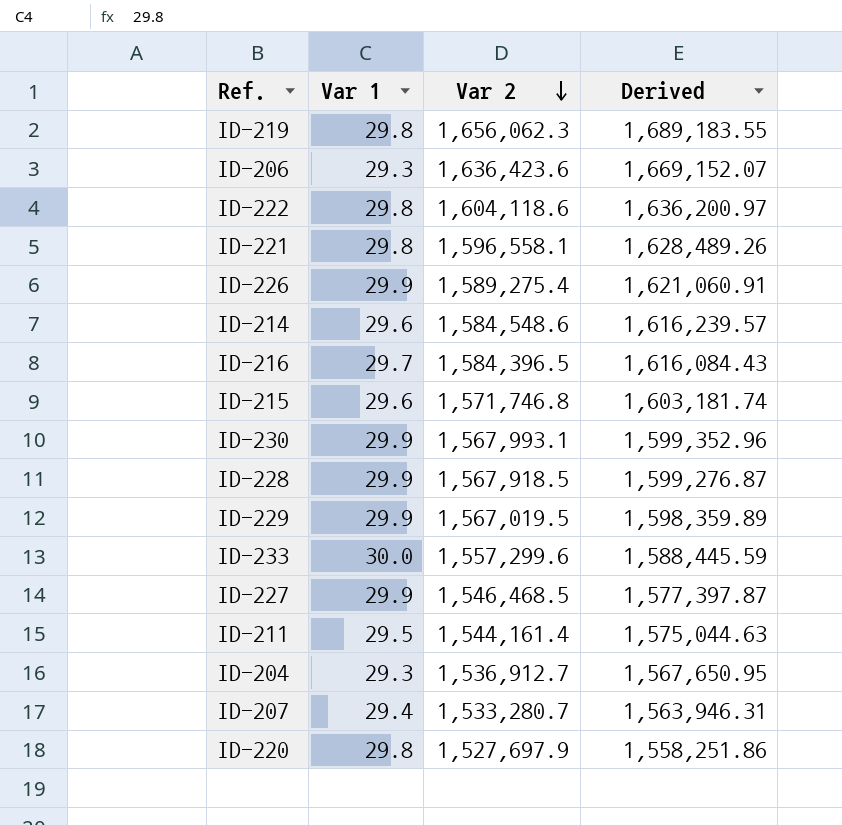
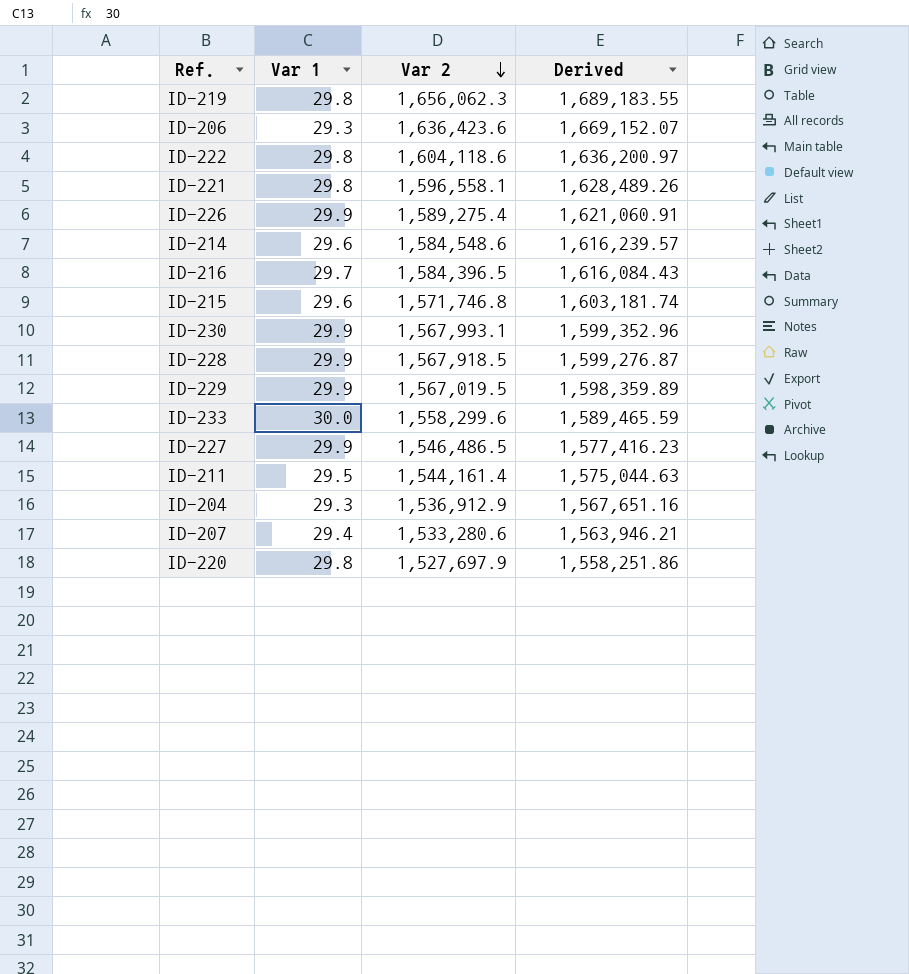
ID-233 | Var 2: 1,557,299.6 -> 1,558,299.6
ID-233 | Derived: 1,588,445.59 -> 1,589,465.59
ID-227 | Var 2: 1,546,468.5 -> 1,546,486.5
ID-227 | Derived: 1,577,397.87 -> 1,577,416.23
ID-204 | Var 2: 1,536,912.7 -> 1,536,912.9
ID-204 | Derived: 1,567,650.95 -> 1,567,651.16
ID-207 | Var 2: 1,533,280.7 -> 1,533,280.6
ID-207 | Derived: 1,563,946.31 -> 1,563,946.21

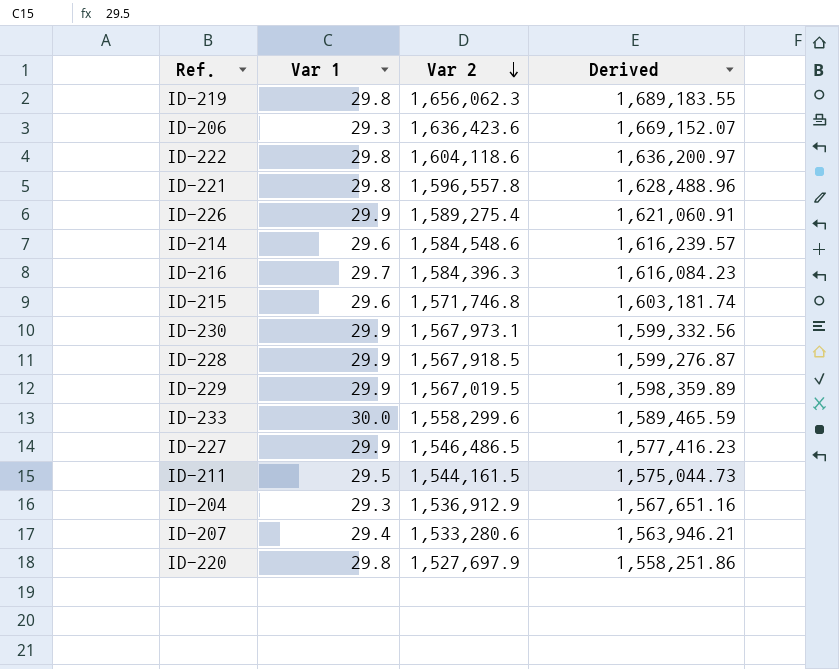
ID-221 | Var 2: 1,596,558.1 -> 1,596,557.8
ID-221 | Derived: 1,628,489.26 -> 1,628,488.96
ID-216 | Var 2: 1,584,396.5 -> 1,584,396.3
ID-216 | Derived: 1,616,084.43 -> 1,616,084.23
ID-230 | Var 2: 1,567,993.1 -> 1,567,973.1
ID-230 | Derived: 1,599,352.96 -> 1,599,332.56
ID-211 | Var 2: 1,544,161.4 -> 1,544,161.5
ID-211 | Derived: 1,575,044.63 -> 1,575,044.73

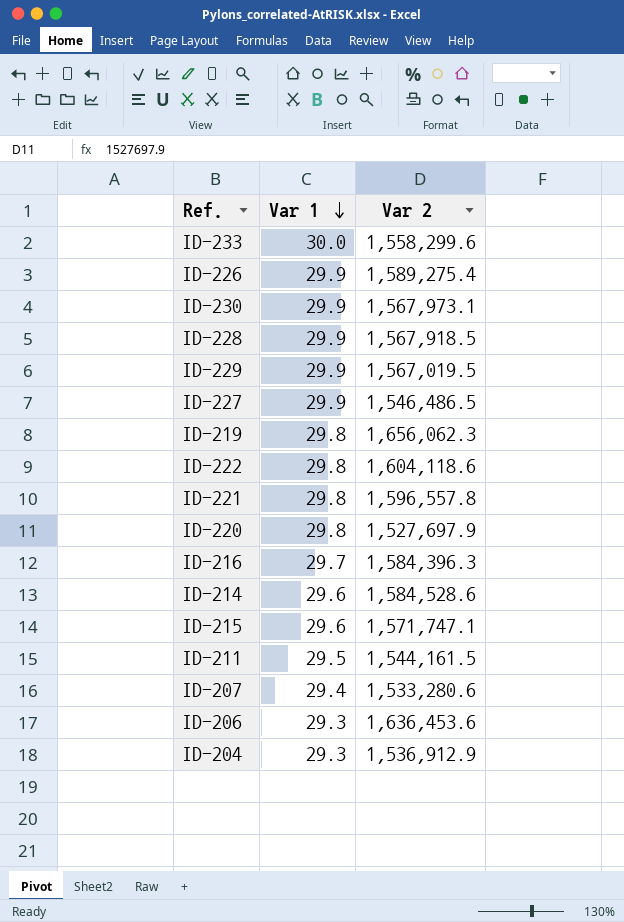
row order: Var 2 descending -> Var 1 descending
column Derived | formula: [Var 2] * 1.02 -> none
ID-214 | Var 2: 1,584,548.6 -> 1,584,528.6
ID-215 | Var 2: 1,571,746.8 -> 1,571,747.1
ID-206 | Var 2: 1,636,423.6 -> 1,636,453.6

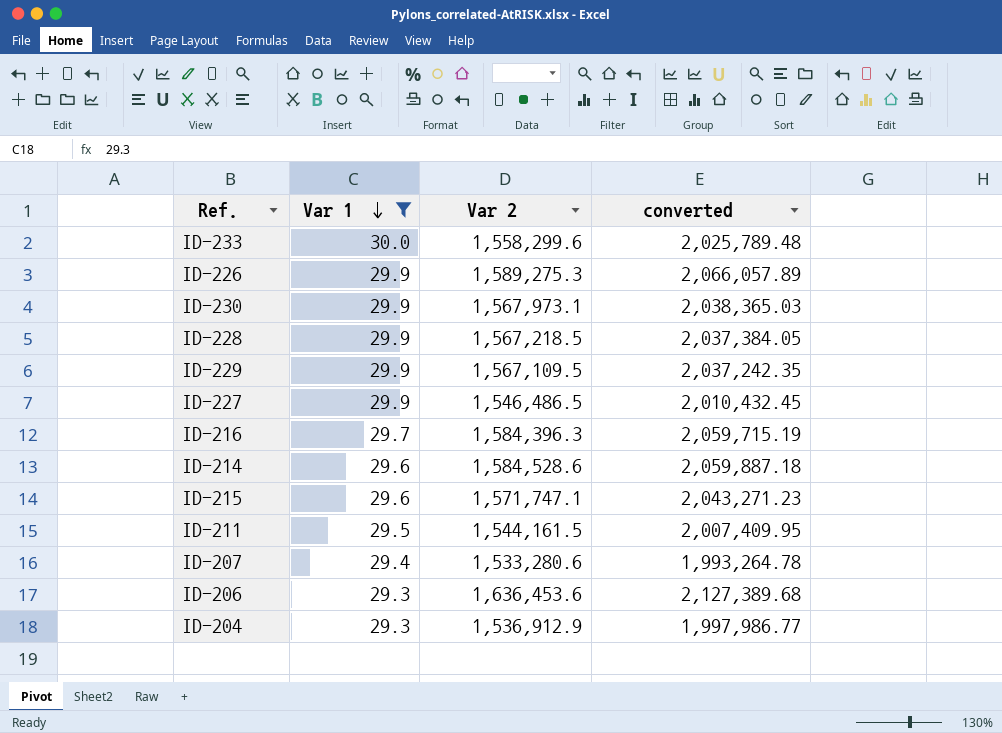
filter: none -> Var 1 != 29.8
column converted | formula: none -> [Var 2] * 1.3
ID-226 | Var 2: 1,589,275.4 -> 1,589,275.3
ID-228 | Var 2: 1,567,918.5 -> 1,567,218.5
ID-229 | Var 2: 1,567,019.5 -> 1,567,109.5

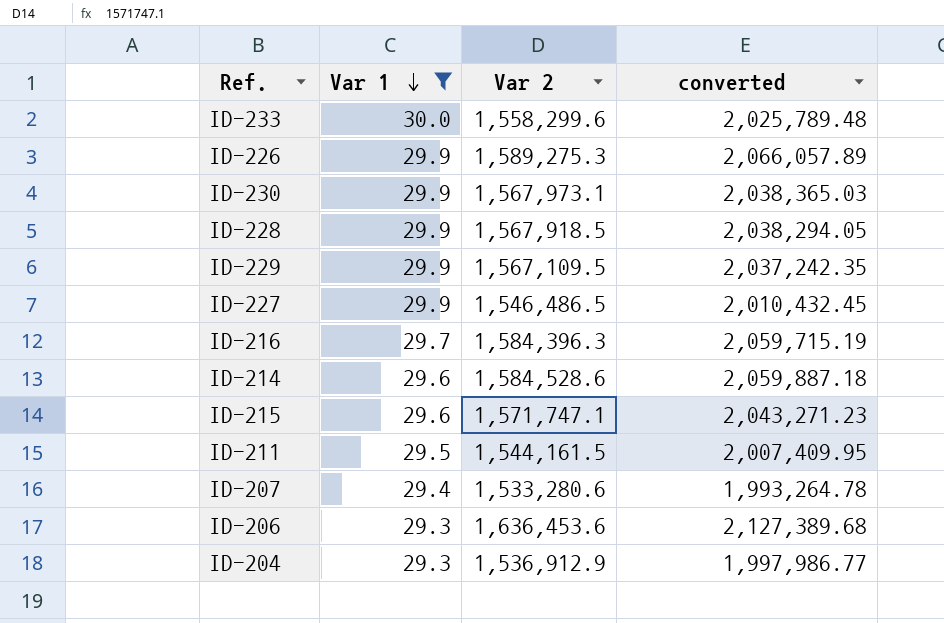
ID-228 | Var 2: 1,567,218.5 -> 1,567,918.5
ID-228 | converted: 2,037,384.05 -> 2,038,294.05

